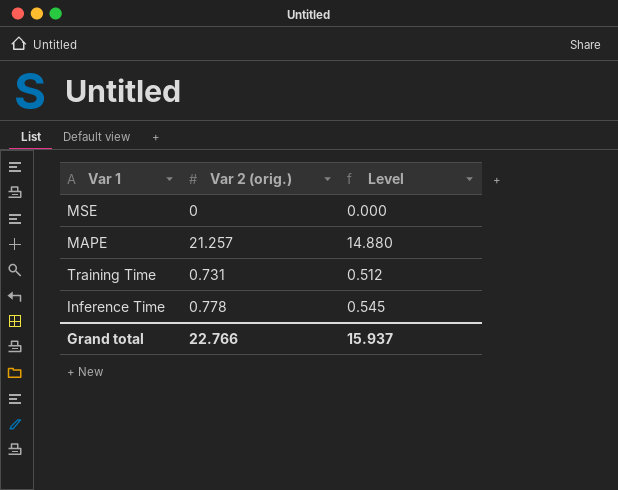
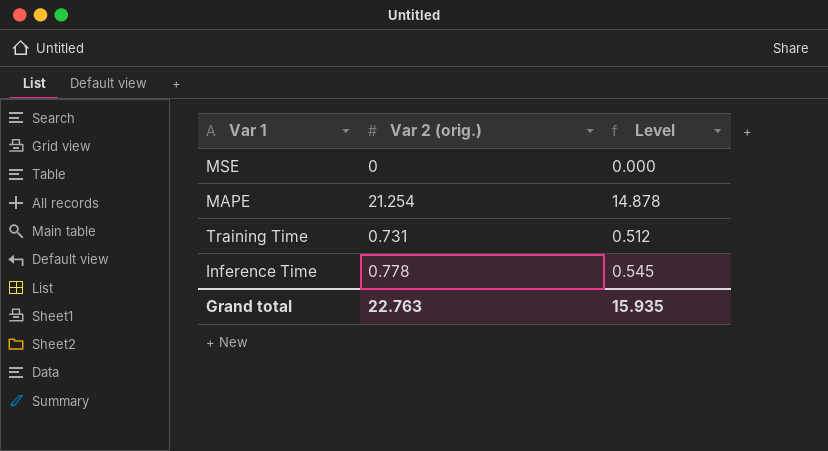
MAPE | Var 2 (orig.): 21.257 -> 21.254
MAPE | Level: 14.880 -> 14.878
Grand total | Var 2 (orig.): 22.766 -> 22.763
Grand total | Level: 15.937 -> 15.935

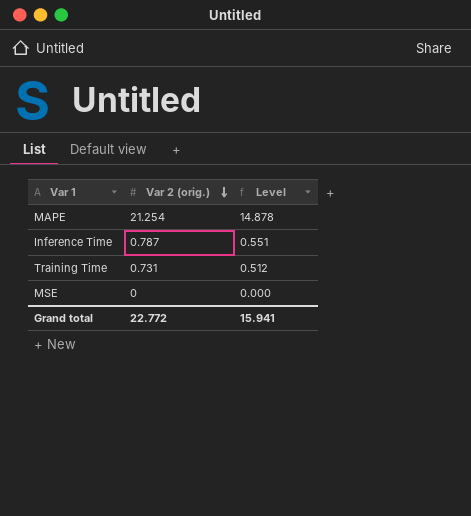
row order: none -> Var 2 (orig.) descending
Inference Time | Var 2 (orig.): 0.778 -> 0.787
Inference Time | Level: 0.545 -> 0.551
Grand total | Var 2 (orig.): 22.763 -> 22.772
Grand total | Level: 15.935 -> 15.941

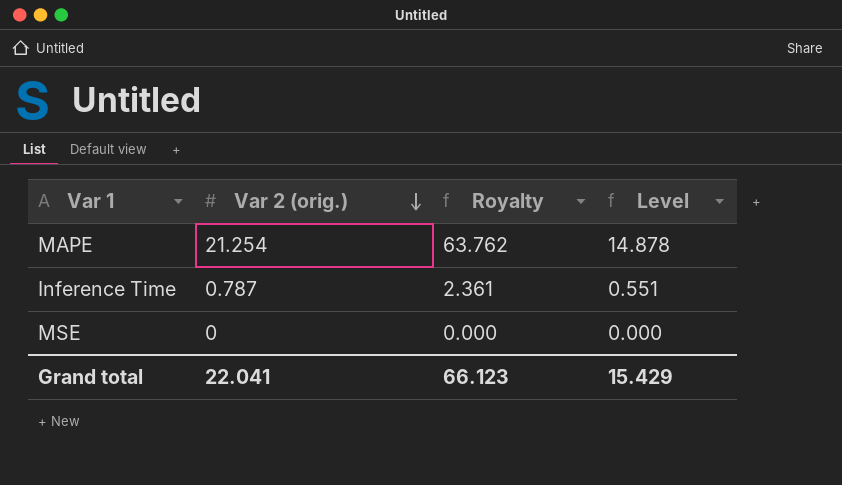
column Royalty | formula: none -> [Var 2 (orig.)] * 3
row Training Time: 0.731 | 0.512 -> none
Grand total | Var 2 (orig.): 22.772 -> 22.041
Grand total | Level: 15.941 -> 15.429

